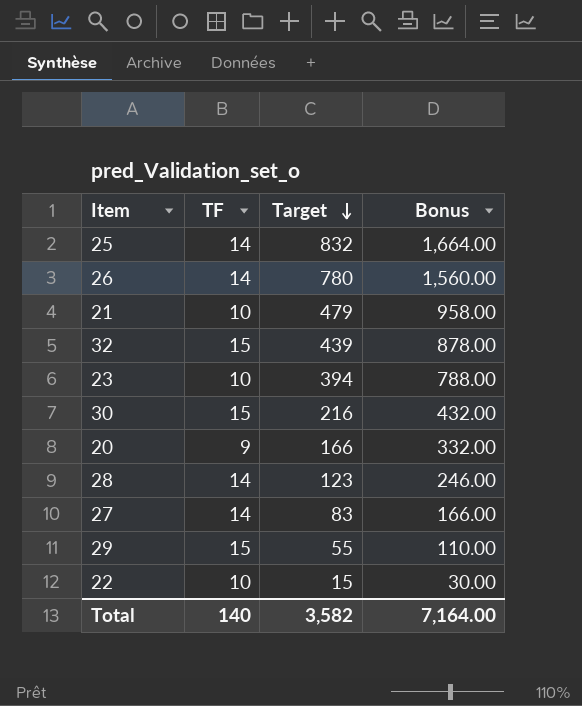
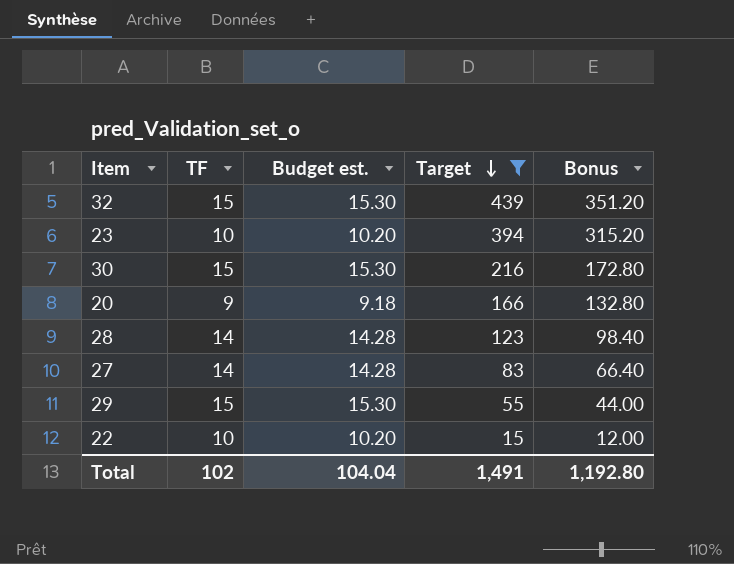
filter: none -> Target <= 439
column Budget est. | formula: none -> [TF] * 1.02
column Bonus | formula: [Target] * 2 -> [Target] * 0.8
Total | TF: 140 -> 102
Total | Target: 3,582 -> 1,491
Total | Bonus: 7,164.00 -> 1,192.80

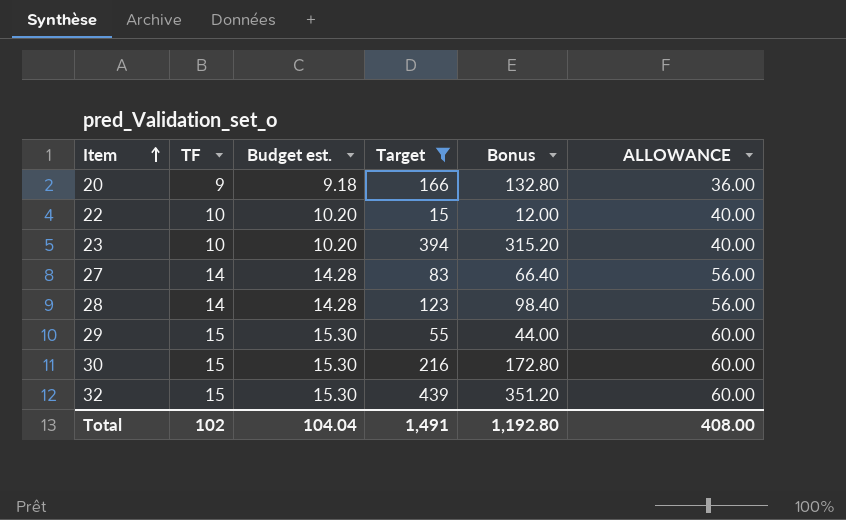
row order: Target descending -> Item ascending
column ALLOWANCE | formula: none -> [TF] * 4

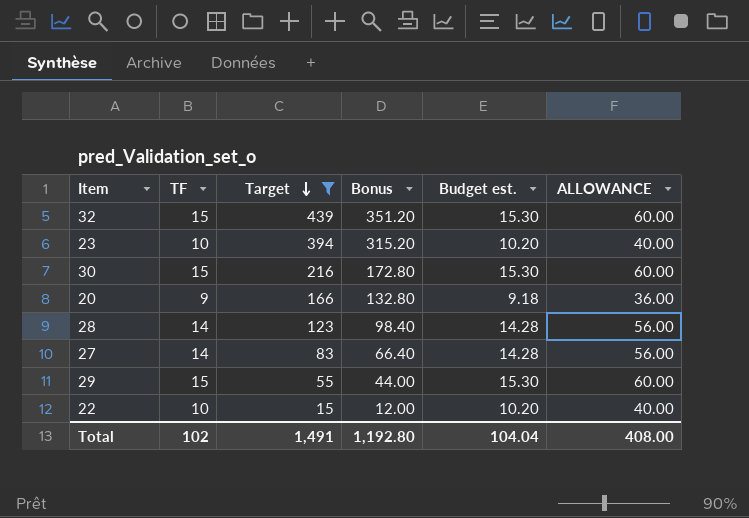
row order: Item ascending -> Target descending
column Budget est. | position: 3 -> 5

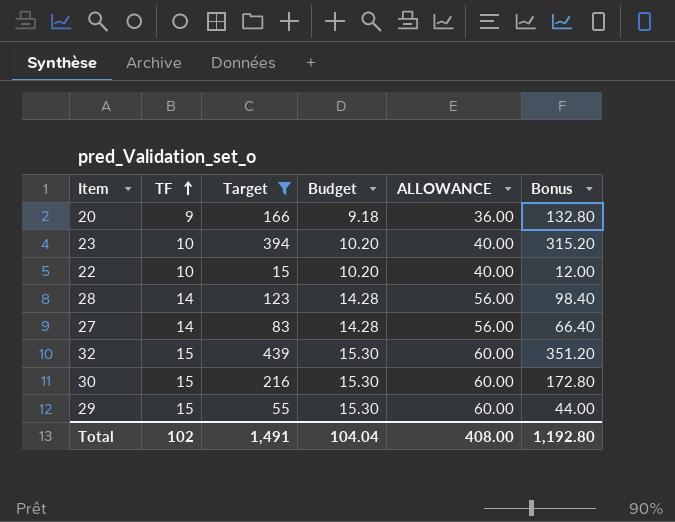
row order: Target descending -> TF ascending
column name: Budget est. -> Budget
column Bonus | position: 4 -> 6

